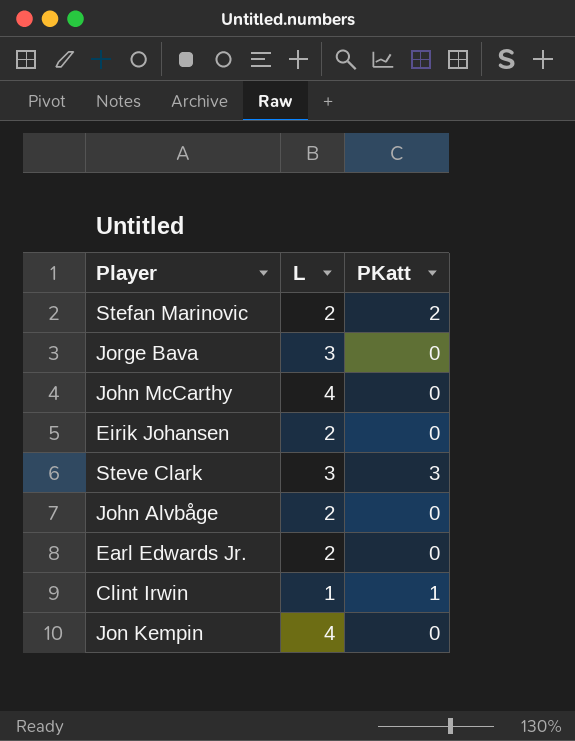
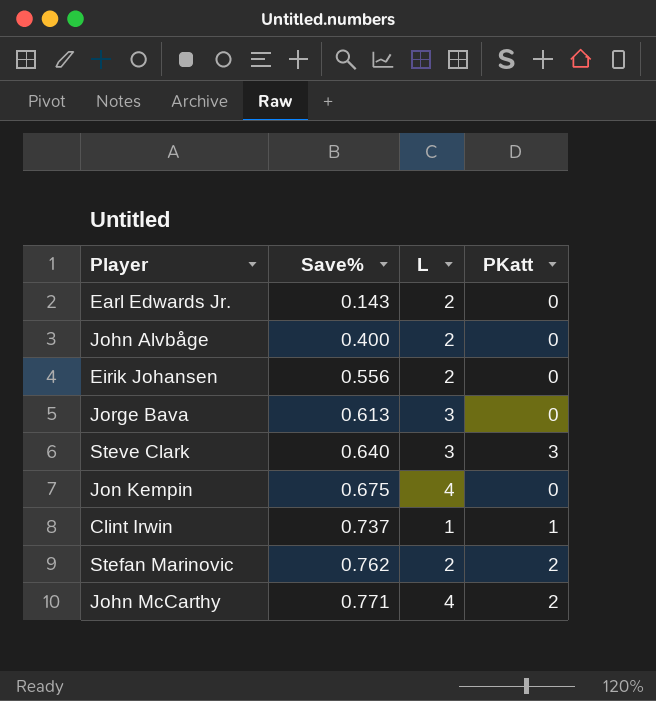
row order: none -> Save% ascending
column Save% | position: none -> 2
John McCarthy | PKatt: 0 -> 2

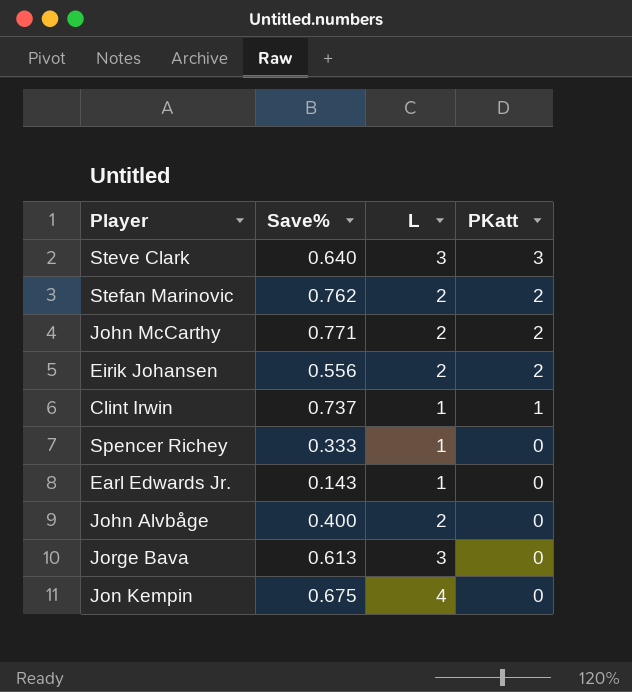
row order: Save% ascending -> PKatt descending
John McCarthy | L: 4 -> 2
Eirik Johansen | PKatt: 0 -> 2
row Spencer Richey: none -> 0.333 | 1 | 0
Earl Edwards Jr. | L: 2 -> 1

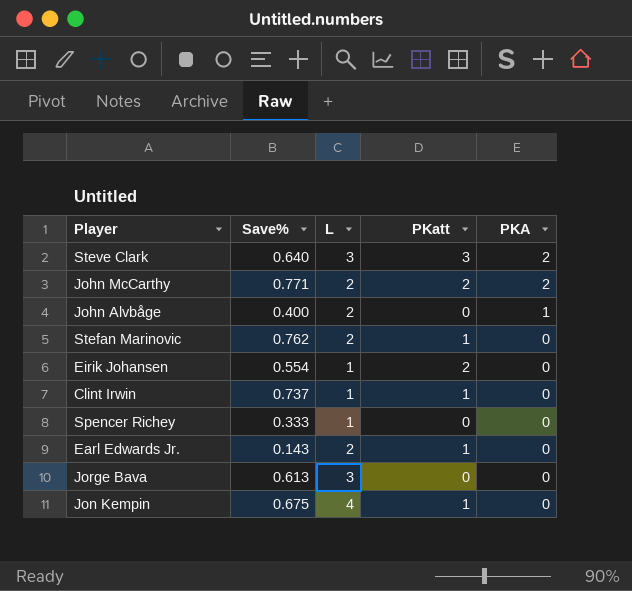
row order: PKatt descending -> PKA descending
column PKA | position: none -> 5
Stefan Marinovic | PKatt: 2 -> 1
Eirik Johansen | Save%: 0.556 -> 0.554
Eirik Johansen | L: 2 -> 1
Earl Edwards Jr. | L: 1 -> 2
Earl Edwards Jr. | PKatt: 0 -> 1
Jon Kempin | PKatt: 0 -> 1

